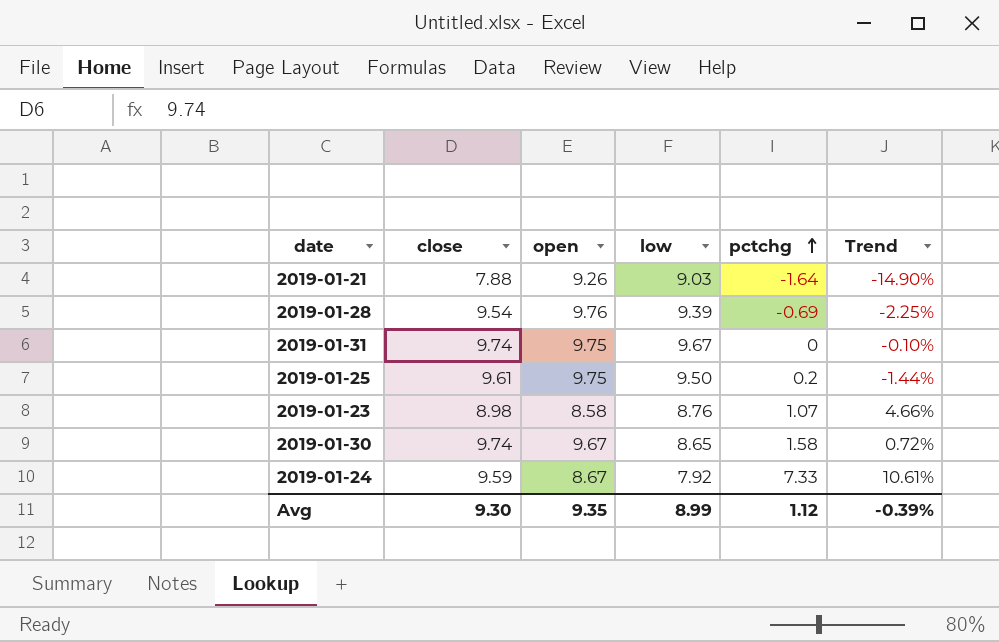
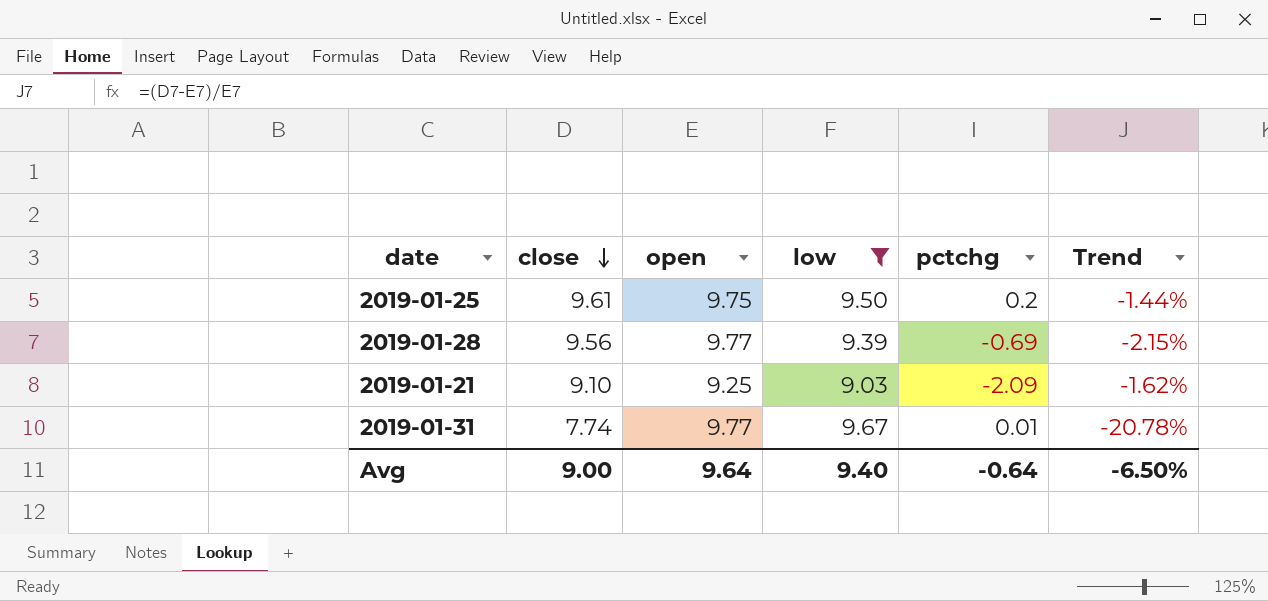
filter: none -> low >= 9.03
row order: pctchg ascending -> close descending
2019-01-28 | close: 9.54 -> 9.56
2019-01-28 | open: 9.76 -> 9.77
2019-01-28 | Trend: -2.25% -> -2.15%
2019-01-21 | close: 7.88 -> 9.10
2019-01-21 | open: 9.26 -> 9.25
2019-01-21 | pctchg: -1.64 -> -2.09
2019-01-21 | Trend: -14.90% -> -1.62%
2019-01-31 | close: 9.74 -> 7.74
2019-01-31 | open: 9.75 -> 9.77
2019-01-31 | pctchg: 0 -> 0.01
2019-01-31 | Trend: -0.10% -> -20.78%
Avg | close: 9.30 -> 9.00
Avg | open: 9.35 -> 9.64
Avg | low: 8.99 -> 9.40
Avg | pctchg: 1.12 -> -0.64
Avg | Trend: -0.39% -> -6.50%

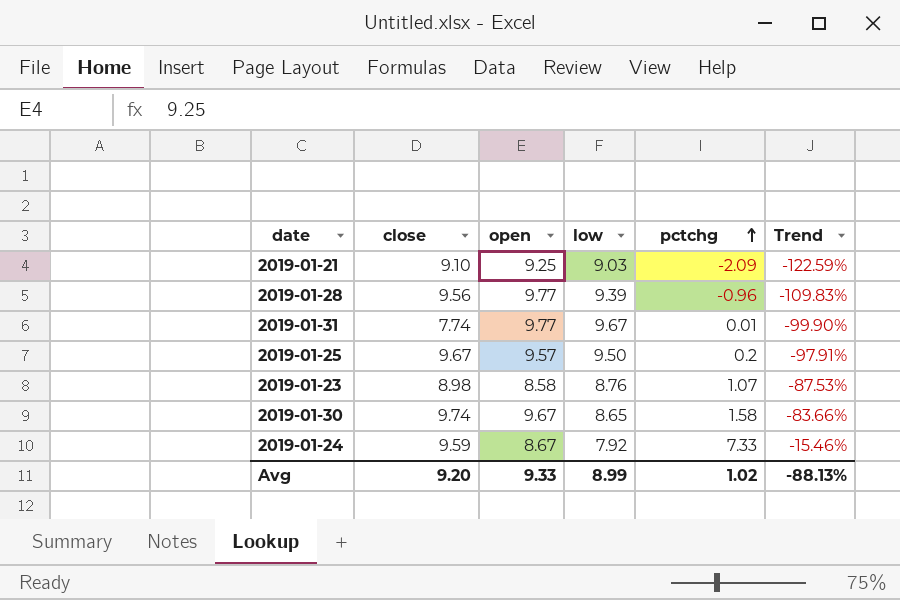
filter: low >= 9.03 -> none
row order: close descending -> pctchg ascending
column Trend | formula: ([close] - [open]) / [open] -> ([pctchg] - [open]) / [open]
2019-01-28 | pctchg: -0.69 -> -0.96
2019-01-25 | close: 9.61 -> 9.67
2019-01-25 | open: 9.75 -> 9.57
Avg | close: 9.00 -> 9.20
Avg | open: 9.64 -> 9.33
Avg | low: 9.40 -> 8.99
Avg | pctchg: -0.64 -> 1.02
Avg | Trend: -6.50% -> -88.13%

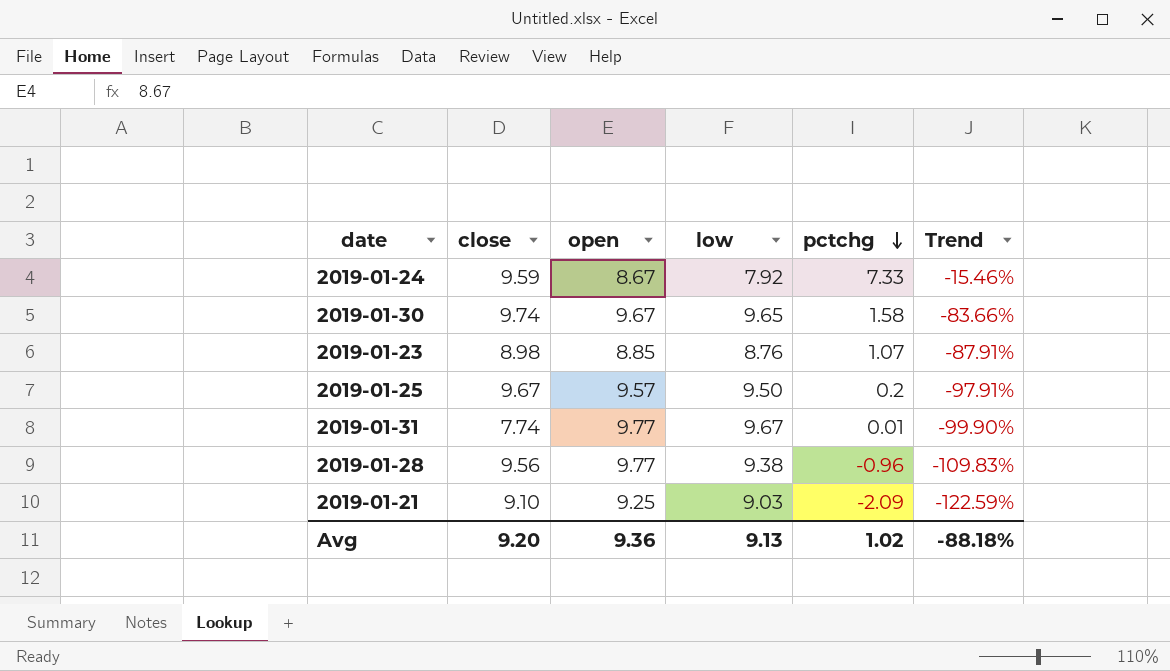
row order: pctchg ascending -> pctchg descending
2019-01-30 | low: 8.65 -> 9.65
2019-01-23 | open: 8.58 -> 8.85
2019-01-23 | Trend: -87.53% -> -87.91%
2019-01-28 | low: 9.39 -> 9.38
Avg | open: 9.33 -> 9.36
Avg | low: 8.99 -> 9.13
Avg | Trend: -88.13% -> -88.18%

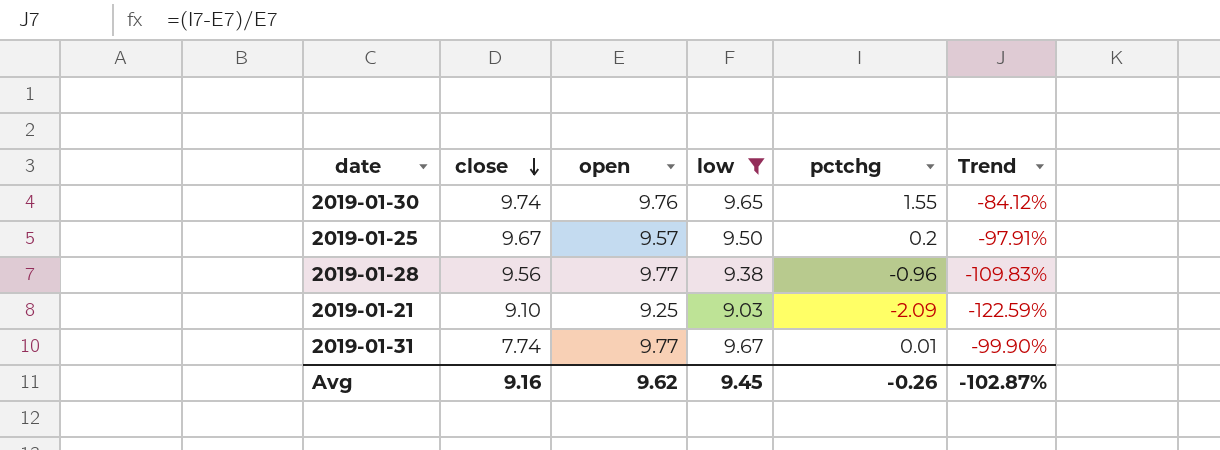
filter: none -> low >= 9.03
row order: pctchg descending -> close descending
2019-01-30 | open: 9.67 -> 9.76
2019-01-30 | pctchg: 1.58 -> 1.55
2019-01-30 | Trend: -83.66% -> -84.12%
Avg | close: 9.20 -> 9.16
Avg | open: 9.36 -> 9.62
Avg | low: 9.13 -> 9.45
Avg | pctchg: 1.02 -> -0.26
Avg | Trend: -88.18% -> -102.87%

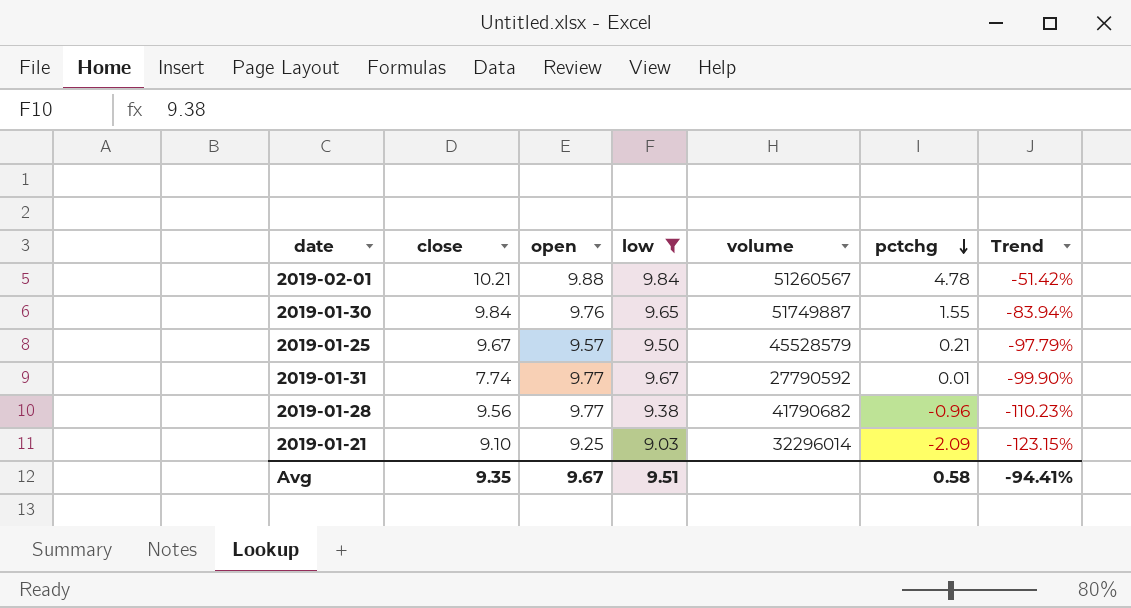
row order: close descending -> pctchg descending
column volume | position: none -> 5
column Trend | formula: ([pctchg] - [open]) / [open] -> ([pctchg] - [low]) / [low]
row 2019-02-01: none -> 10.21 | 9.88 | 9.84 | 51260567 | 4.78 | -51.42%
2019-01-30 | close: 9.74 -> 9.84
2019-01-25 | pctchg: 0.2 -> 0.21
Avg | close: 9.16 -> 9.35
Avg | open: 9.62 -> 9.67
Avg | low: 9.45 -> 9.51
Avg | pctchg: -0.26 -> 0.58
Avg | Trend: -102.87% -> -94.41%

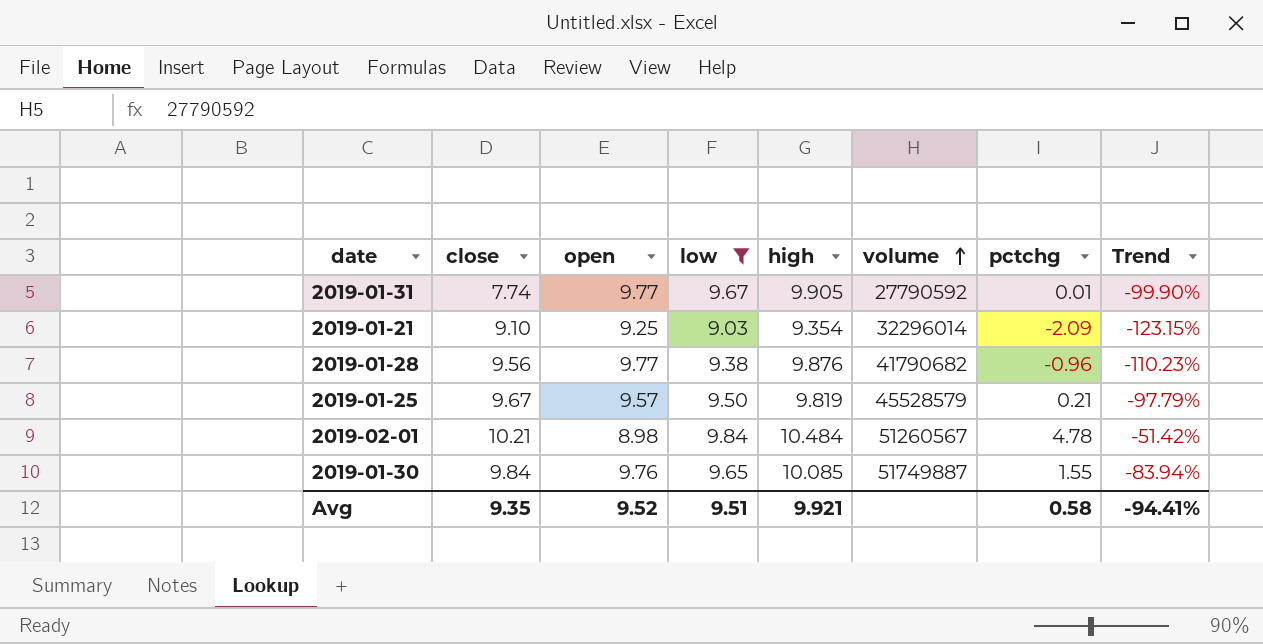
row order: pctchg descending -> volume ascending
column high | position: none -> 5
2019-02-01 | open: 9.88 -> 8.98
Avg | open: 9.67 -> 9.52

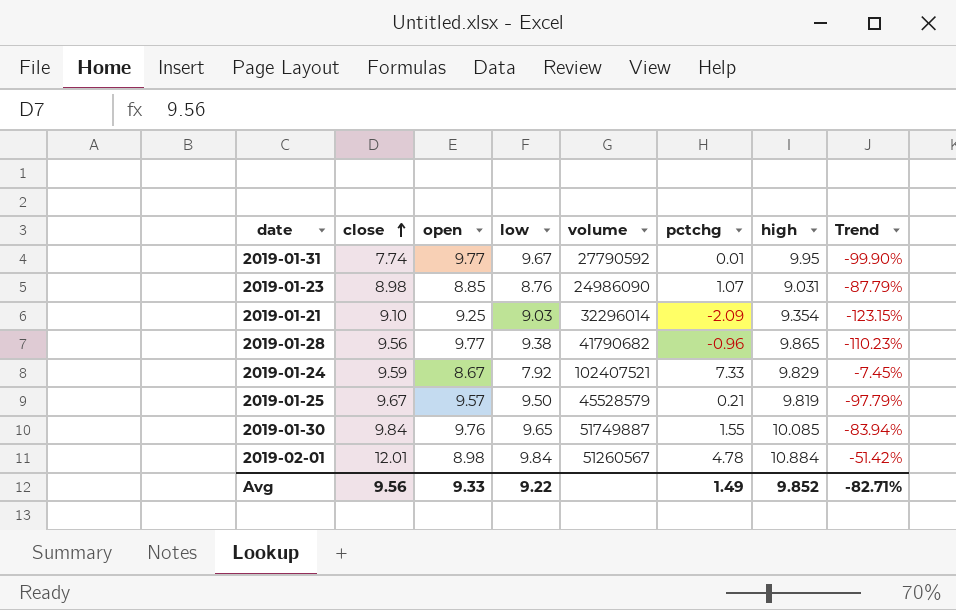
filter: low >= 9.03 -> none
row order: volume ascending -> close ascending
column high | position: 5 -> 7
2019-01-31 | high: 9.905 -> 9.95
2019-01-28 | high: 9.876 -> 9.865
2019-02-01 | close: 10.21 -> 12.01
2019-02-01 | high: 10.484 -> 10.884
Avg | close: 9.35 -> 9.56
Avg | open: 9.52 -> 9.33
Avg | low: 9.51 -> 9.22
Avg | pctchg: 0.58 -> 1.49
Avg | high: 9.921 -> 9.852
Avg | Trend: -94.41% -> -82.71%

